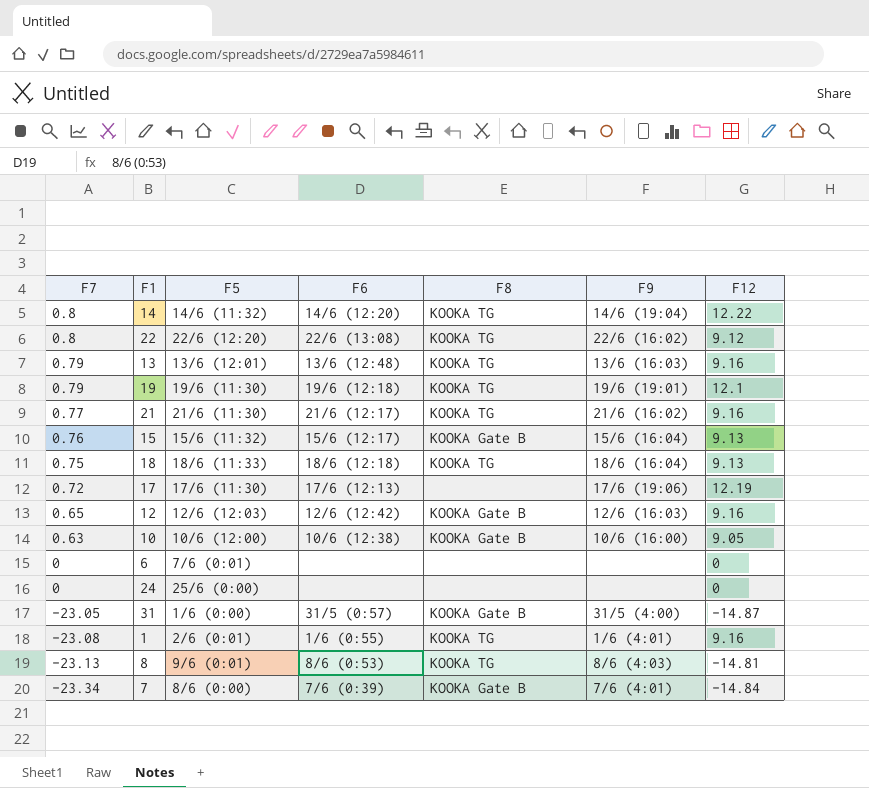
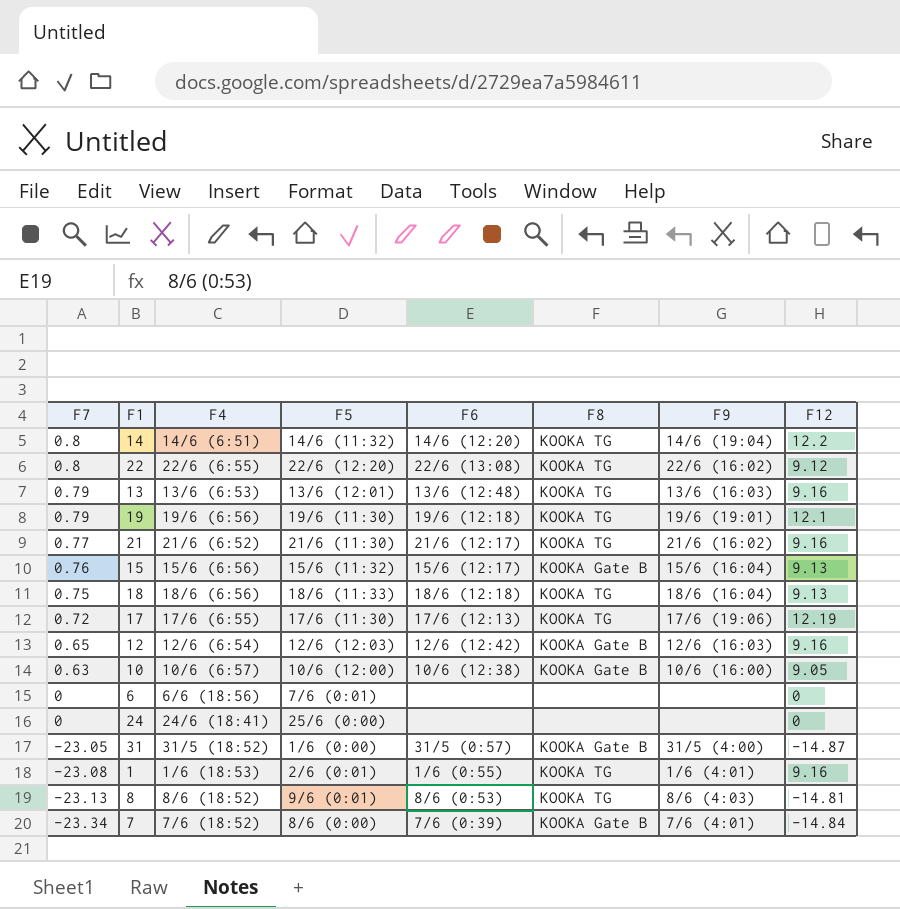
column F4 | position: none -> 3
14 | F12: 12.22 -> 12.2
17 | F8: none -> KOOKA TG

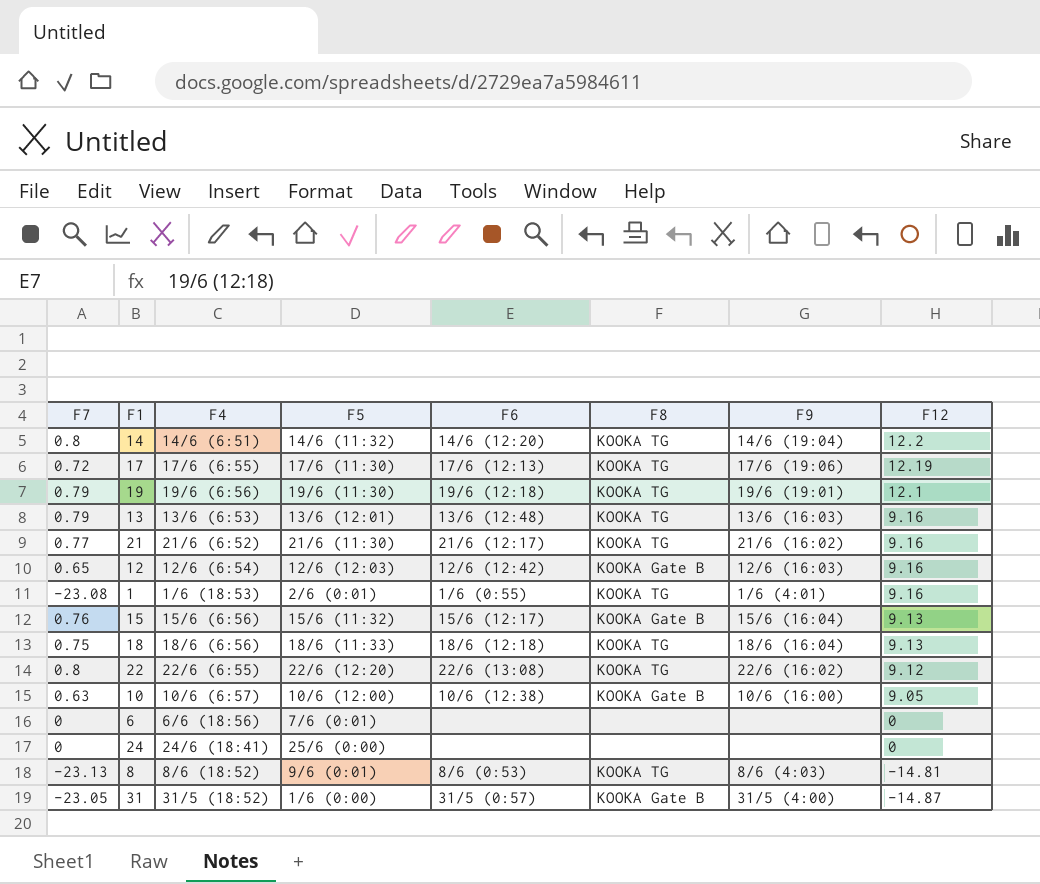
row order: F7 descending -> F12 descending
row 7: -23.34 | 7/6 (18:52) | 8/6 (0:00) | 7/6 (0:39) | KOOKA Gate B | 7/6 (4:01) | -14.84 -> none

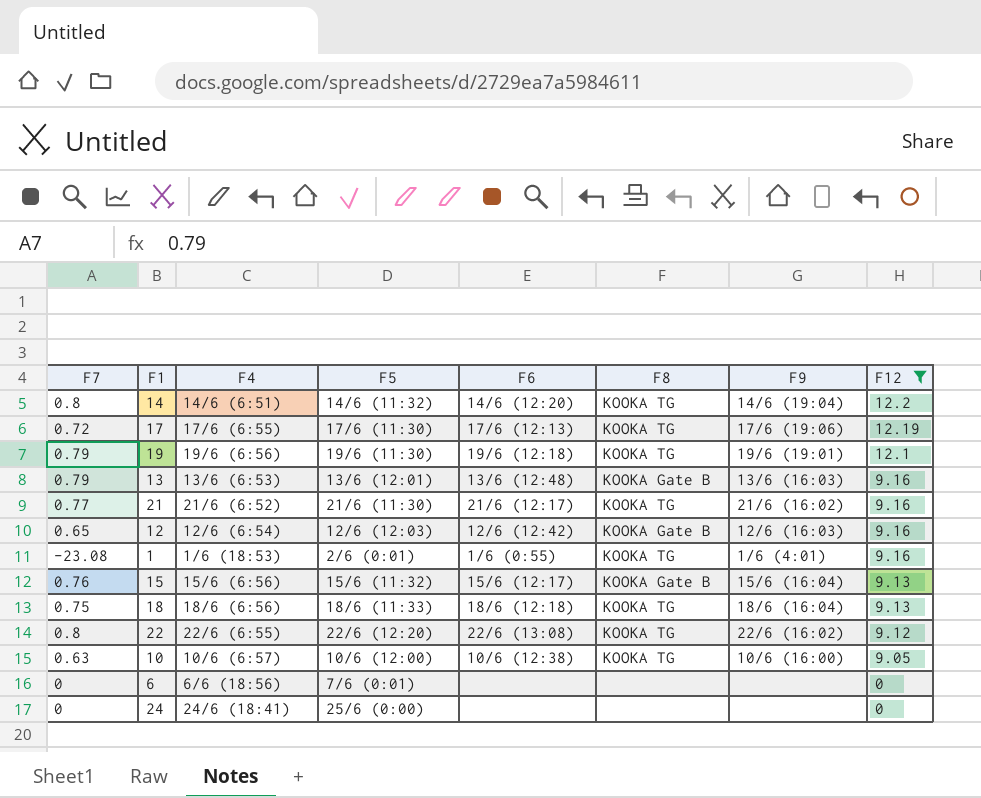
filter: none -> F12 >= 0
13 | F8: KOOKA TG -> KOOKA Gate B
10 | F8: KOOKA Gate B -> KOOKA TG

